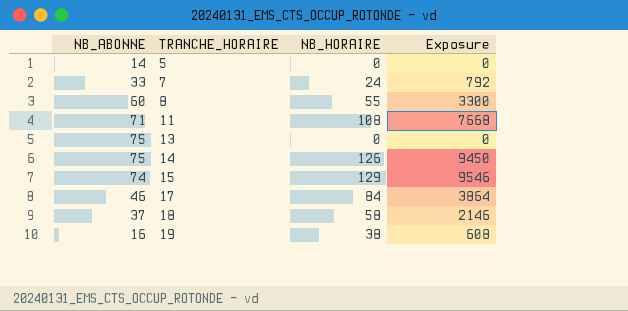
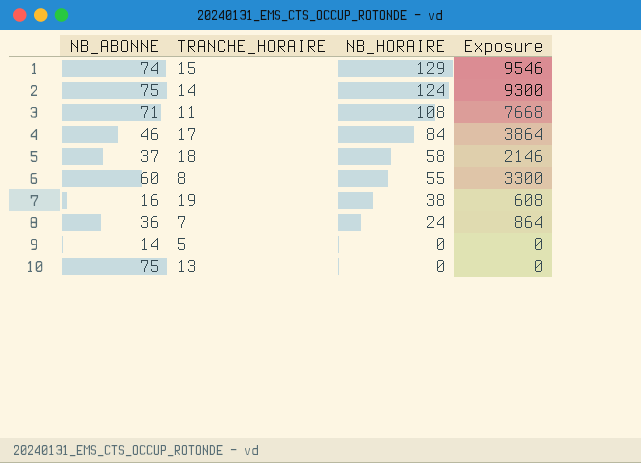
row order: TRANCHE_HORAIRE ascending -> NB_HORAIRE descending
14 | NB_HORAIRE: 126 -> 124
14 | Exposure: 9450 -> 9300
7 | NB_ABONNE: 33 -> 36
7 | Exposure: 792 -> 864

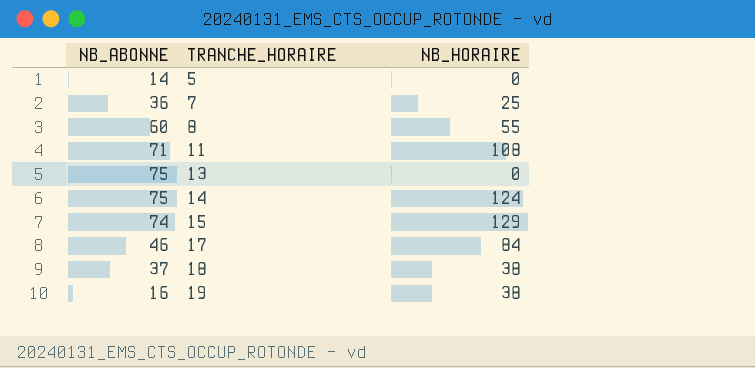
row order: NB_HORAIRE descending -> TRANCHE_HORAIRE ascending
column Exposure | formula: [NB_ABONNE] * [NB_HORAIRE] -> none
7 | NB_HORAIRE: 24 -> 25
18 | NB_HORAIRE: 58 -> 38

